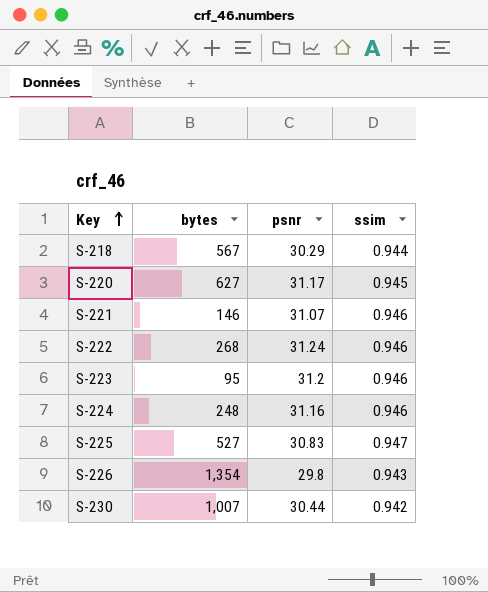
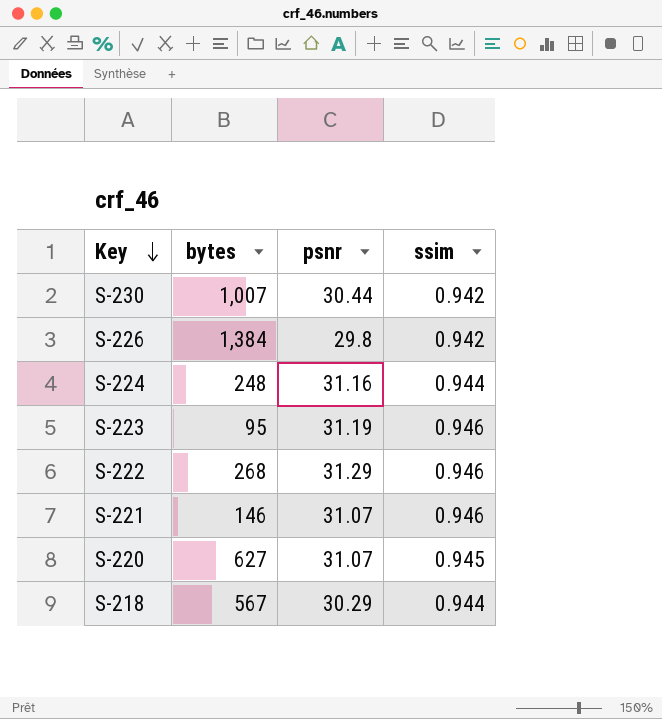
row order: Key ascending -> Key descending
row S-225: 527 | 30.83 | 0.947 -> none
S-226 | bytes: 1,354 -> 1,384
S-226 | ssim: 0.943 -> 0.942
S-224 | ssim: 0.946 -> 0.944
S-223 | psnr: 31.2 -> 31.19
S-222 | psnr: 31.24 -> 31.29
S-220 | psnr: 31.17 -> 31.07

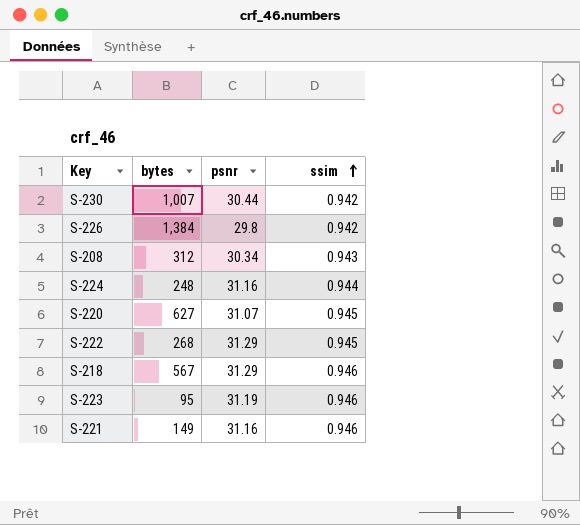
row order: Key descending -> ssim ascending
row S-208: none -> 312 | 30.34 | 0.943
S-222 | ssim: 0.946 -> 0.945
S-218 | psnr: 30.29 -> 31.29
S-218 | ssim: 0.944 -> 0.946
S-221 | bytes: 146 -> 149
S-221 | psnr: 31.07 -> 31.16

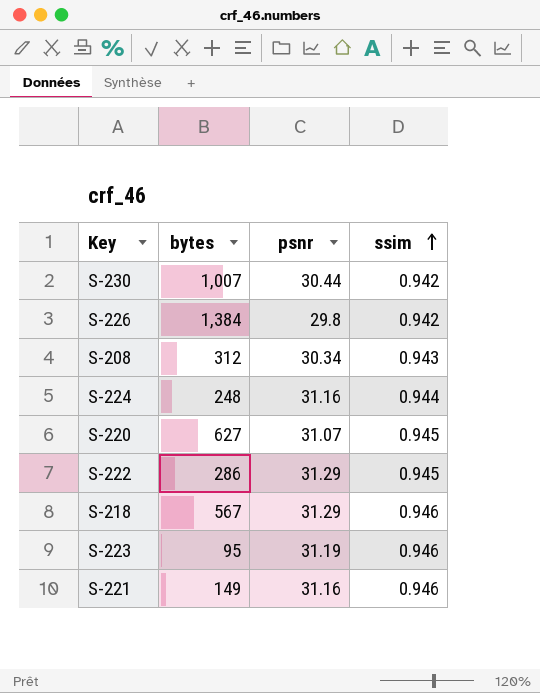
S-222 | bytes: 268 -> 286

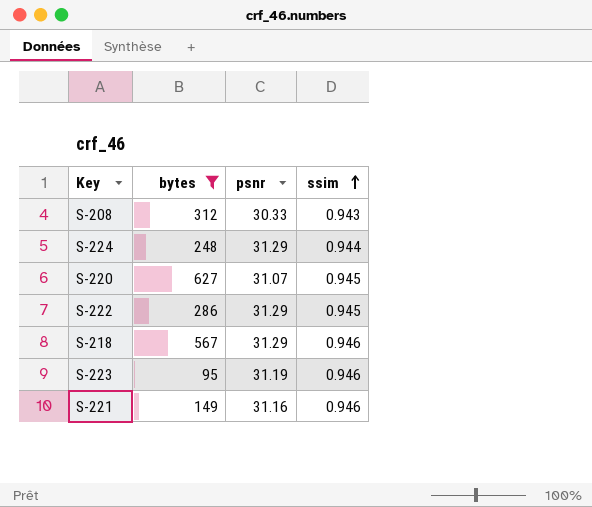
filter: none -> bytes <= 627
S-208 | psnr: 30.34 -> 30.33
S-224 | psnr: 31.16 -> 31.29

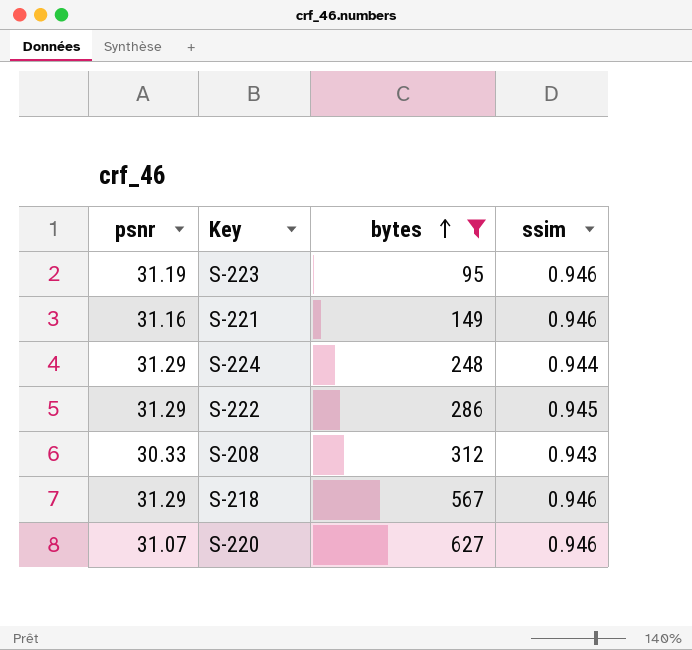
row order: ssim ascending -> bytes ascending
column psnr | position: 3 -> 1
S-220 | ssim: 0.945 -> 0.946

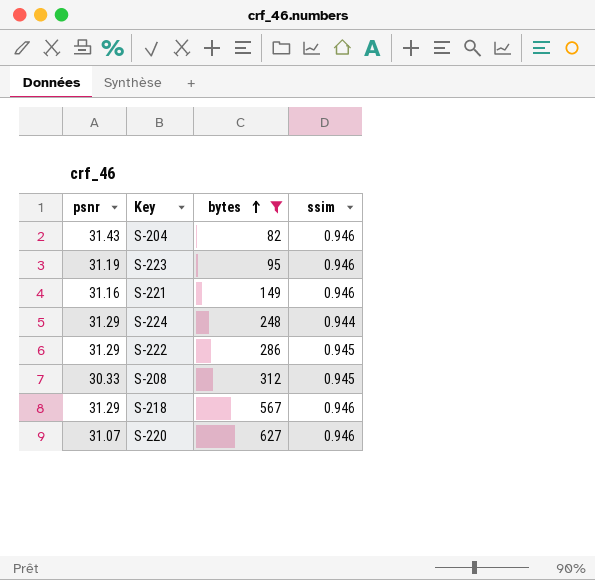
row S-204: none -> 31.43 | 82 | 0.946
S-208 | ssim: 0.943 -> 0.945

